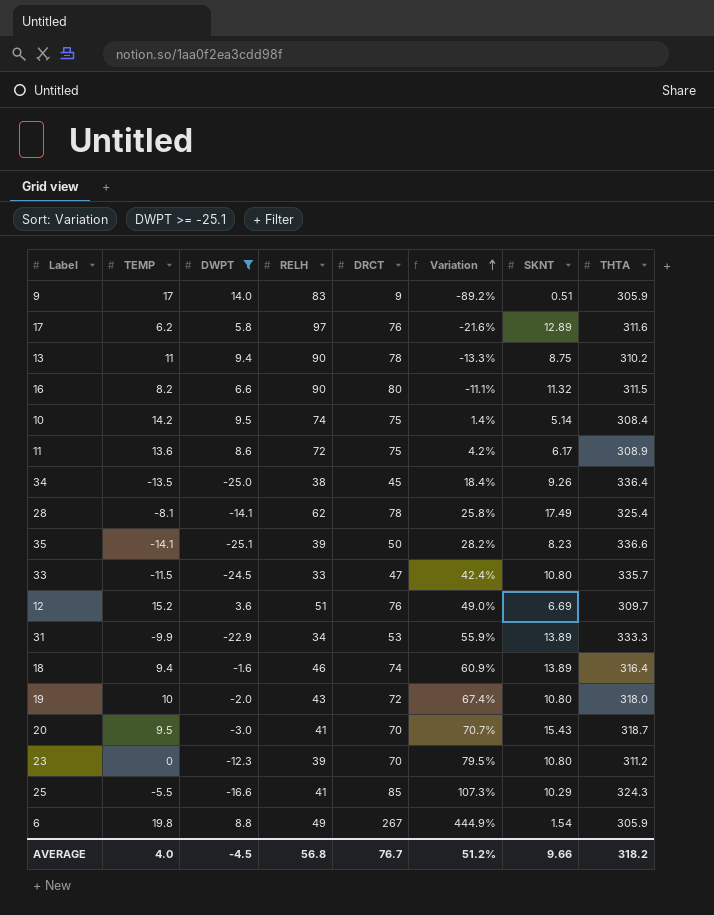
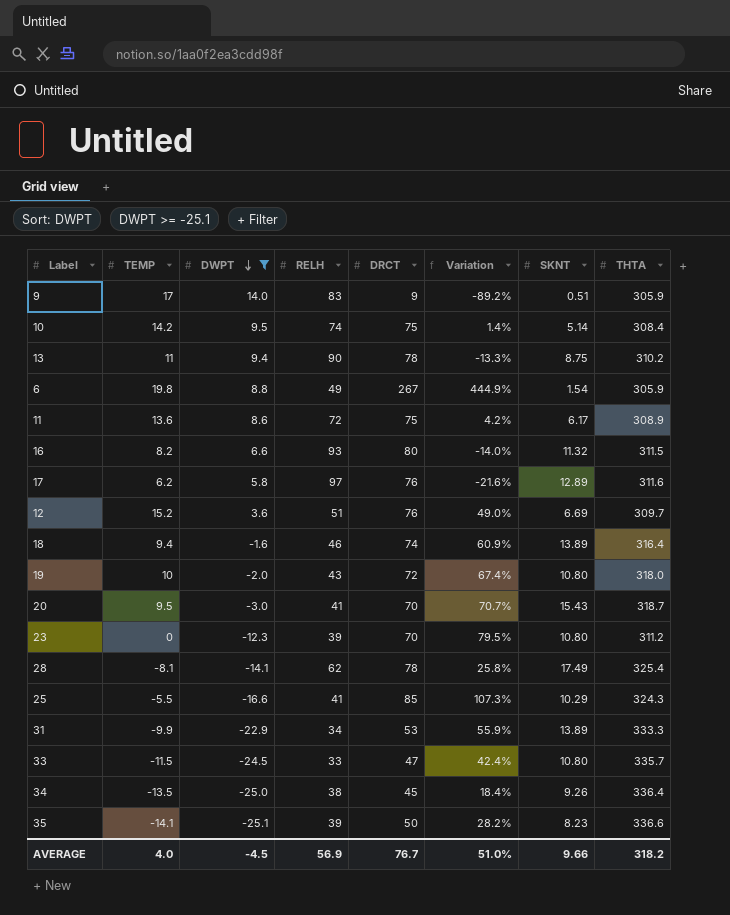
row order: Variation ascending -> DWPT descending
16 | RELH: 90 -> 93
16 | Variation: -11.1% -> -14.0%
AVERAGE | RELH: 56.8 -> 56.9
AVERAGE | Variation: 51.2% -> 51.0%

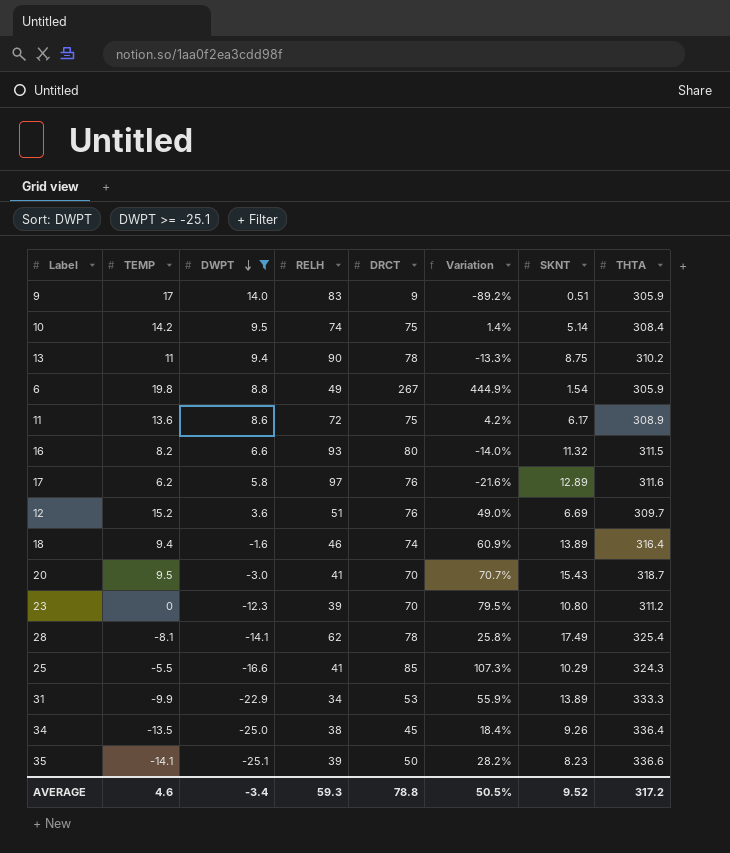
row 19: 10 | -2.0 | 43 | 72 | 67.4% | 10.80 | 318.0 -> none
row 33: -11.5 | -24.5 | 33 | 47 | 42.4% | 10.80 | 335.7 -> none
AVERAGE | TEMP: 4.0 -> 4.6
AVERAGE | DWPT: -4.5 -> -3.4
AVERAGE | RELH: 56.9 -> 59.3
AVERAGE | DRCT: 76.7 -> 78.8
AVERAGE | Variation: 51.0% -> 50.5%
AVERAGE | SKNT: 9.66 -> 9.52
AVERAGE | THTA: 318.2 -> 317.2

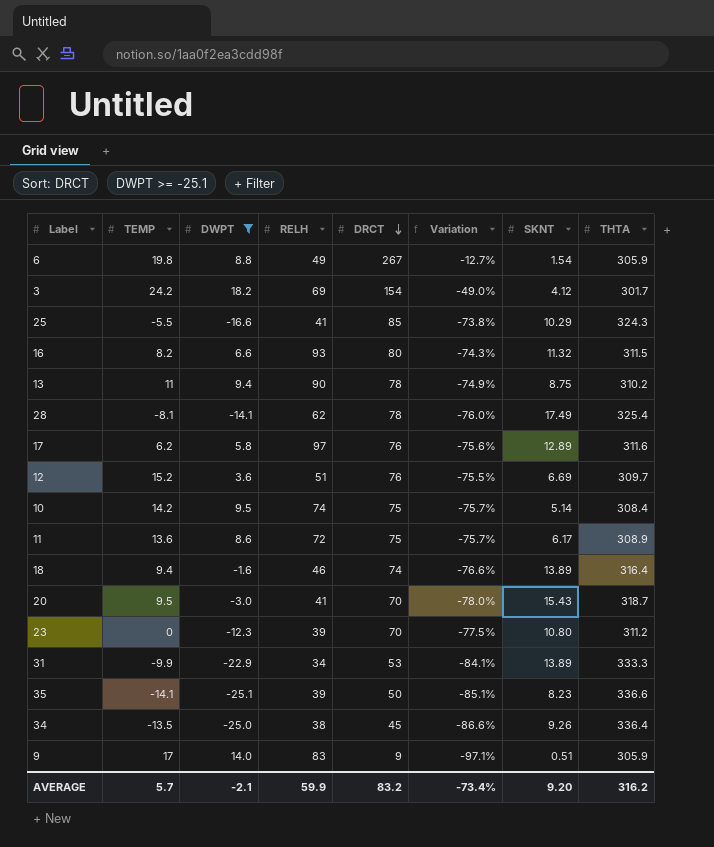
row order: DWPT descending -> DRCT descending
column Variation | formula: ([DRCT] - [RELH]) / [RELH] -> ([DRCT] - [THTA]) / [THTA]
row 3: none -> 24.2 | 18.2 | 69 | 154 | -49.0% | 4.12 | 301.7
AVERAGE | TEMP: 4.6 -> 5.7
AVERAGE | DWPT: -3.4 -> -2.1
AVERAGE | RELH: 59.3 -> 59.9
AVERAGE | DRCT: 78.8 -> 83.2
AVERAGE | Variation: 50.5% -> -73.4%
AVERAGE | SKNT: 9.52 -> 9.20
AVERAGE | THTA: 317.2 -> 316.2

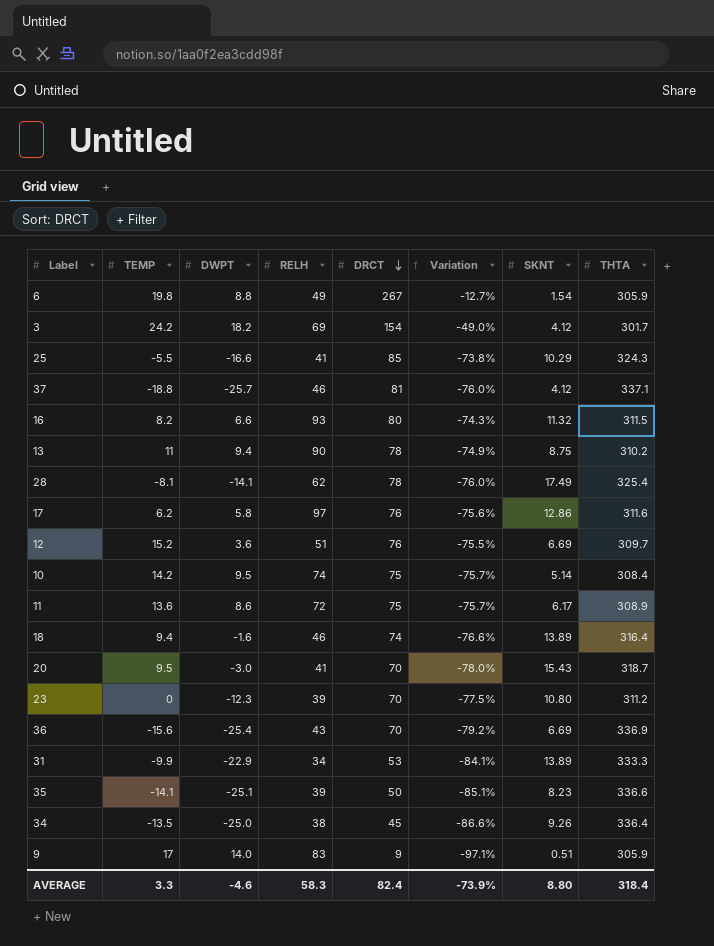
filter: DWPT >= -25.1 -> none
17 | SKNT: 12.89 -> 12.86
AVERAGE | TEMP: 5.7 -> 3.3
AVERAGE | DWPT: -2.1 -> -4.6
AVERAGE | RELH: 59.9 -> 58.3
AVERAGE | DRCT: 83.2 -> 82.4
AVERAGE | Variation: -73.4% -> -73.9%
AVERAGE | SKNT: 9.20 -> 8.80
AVERAGE | THTA: 316.2 -> 318.4

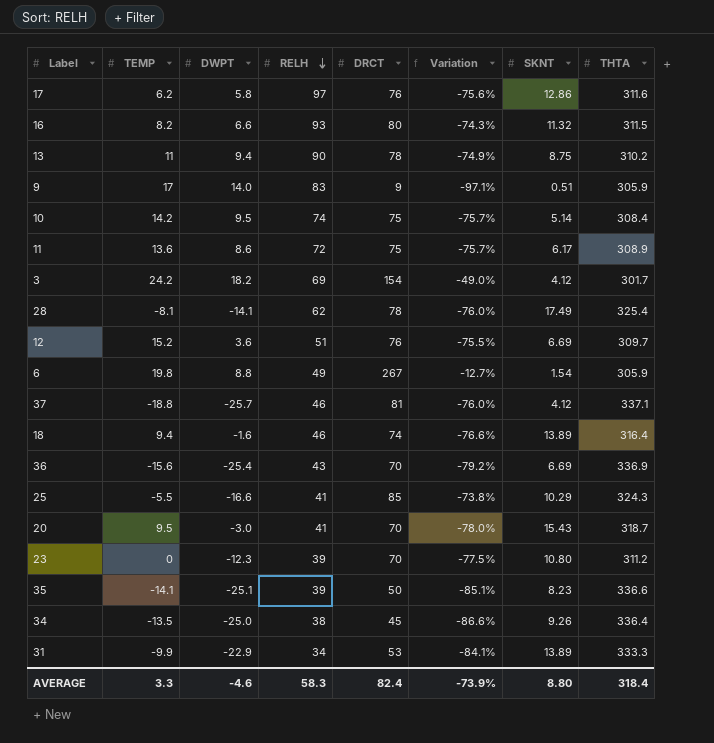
row order: DRCT descending -> RELH descending

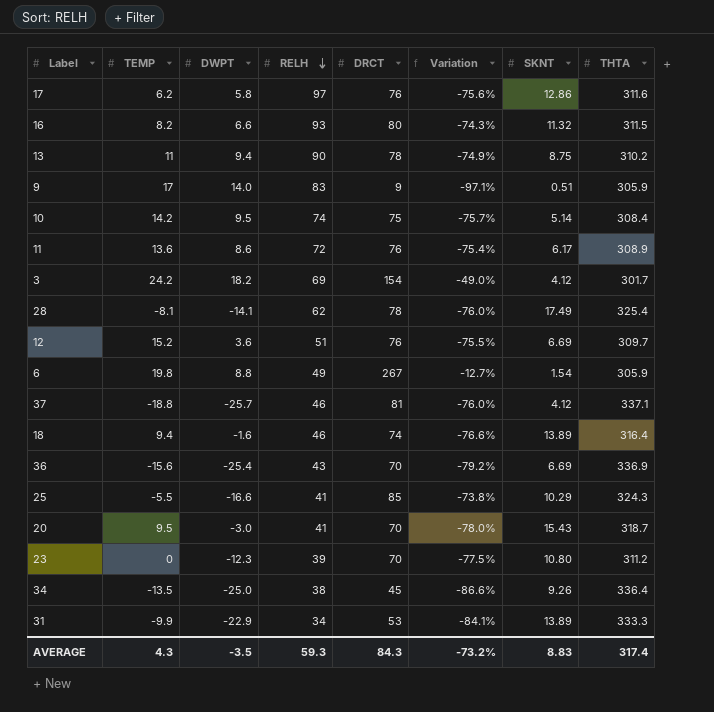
row 35: -14.1 | -25.1 | 39 | 50 | -85.1% | 8.23 | 336.6 -> none
11 | DRCT: 75 -> 76
11 | Variation: -75.7% -> -75.4%
AVERAGE | TEMP: 3.3 -> 4.3
AVERAGE | DWPT: -4.6 -> -3.5
AVERAGE | RELH: 58.3 -> 59.3
AVERAGE | DRCT: 82.4 -> 84.3
AVERAGE | Variation: -73.9% -> -73.2%
AVERAGE | SKNT: 8.80 -> 8.83
AVERAGE | THTA: 318.4 -> 317.4

